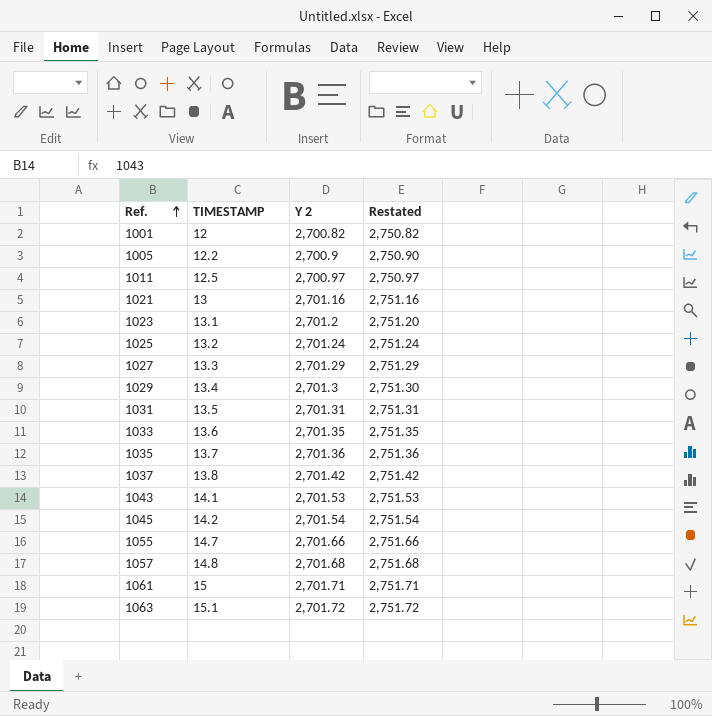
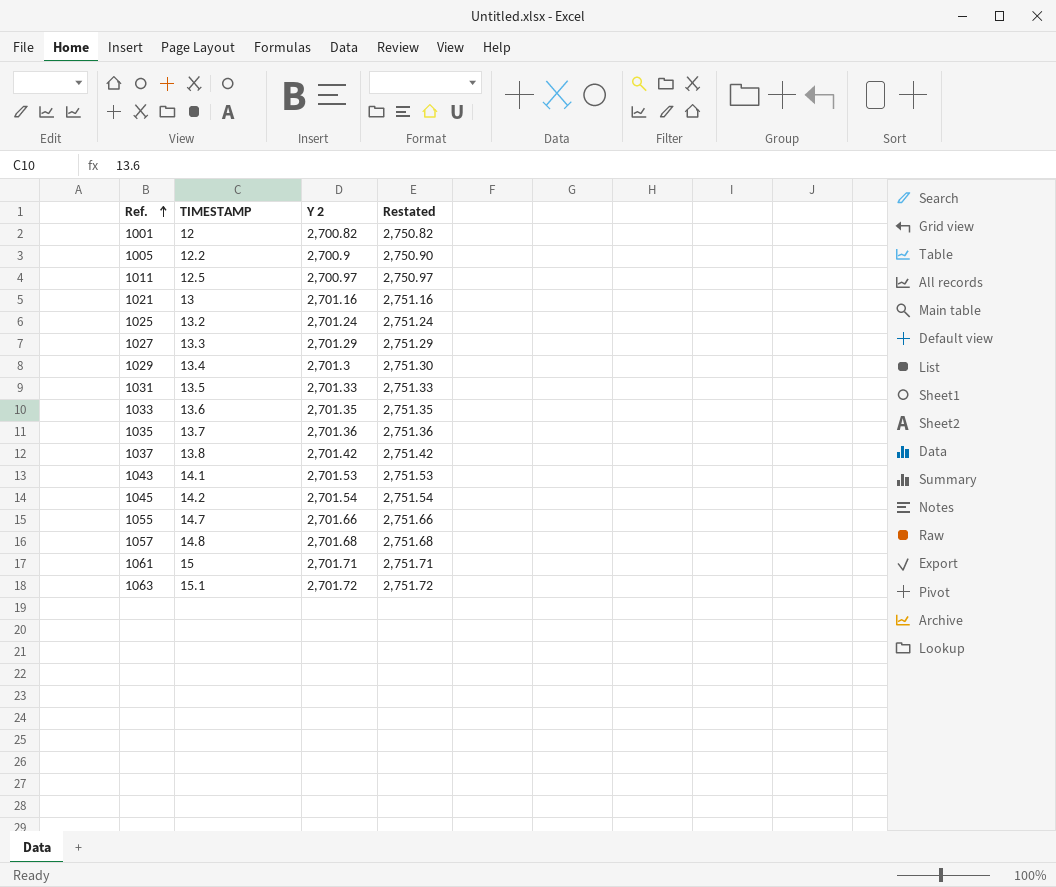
row 1023: 13.1 | 2,701.2 | 2,751.20 -> none
1031 | Y 2: 2,701.31 -> 2,701.33
1031 | Restated: 2,751.31 -> 2,751.33

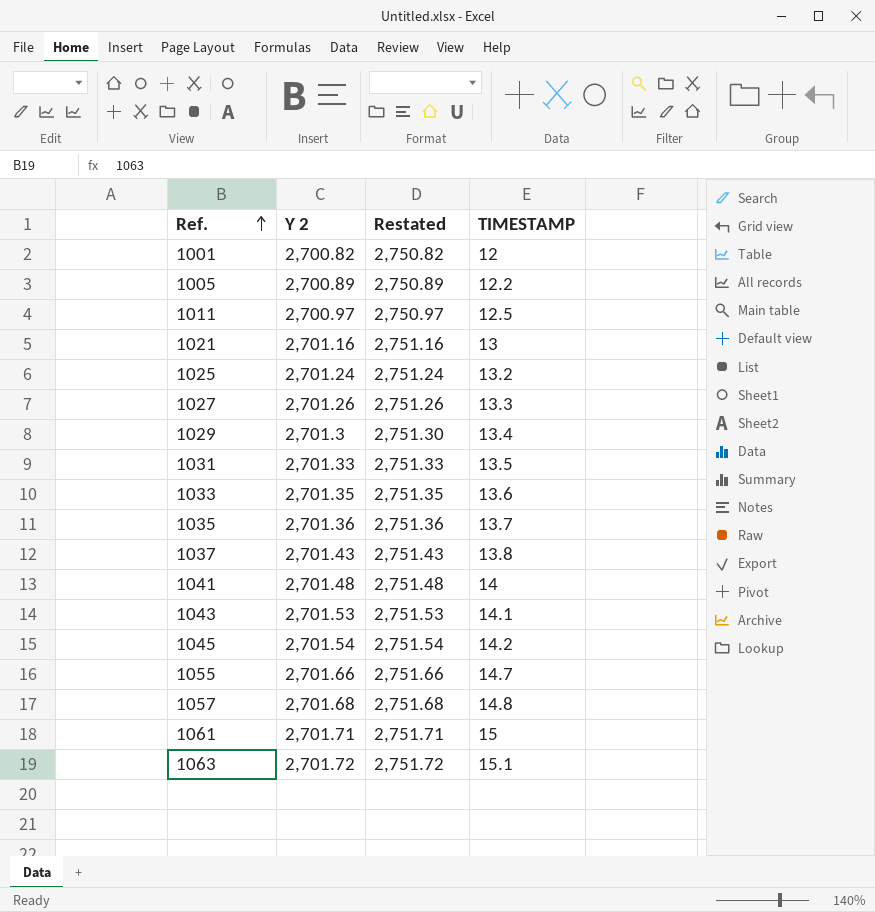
column TIMESTAMP | position: 2 -> 4
1005 | Y 2: 2,700.9 -> 2,700.89
1005 | Restated: 2,750.90 -> 2,750.89
1027 | Y 2: 2,701.29 -> 2,701.26
1027 | Restated: 2,751.29 -> 2,751.26
1037 | Y 2: 2,701.42 -> 2,701.43
1037 | Restated: 2,751.42 -> 2,751.43
row 1041: none -> 2,701.48 | 2,751.48 | 14

